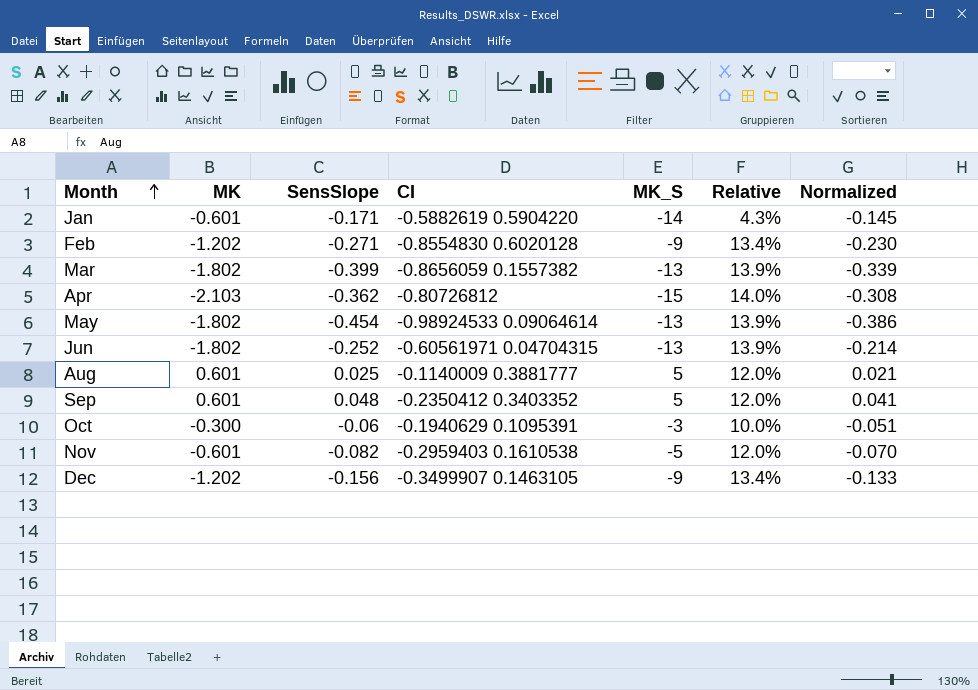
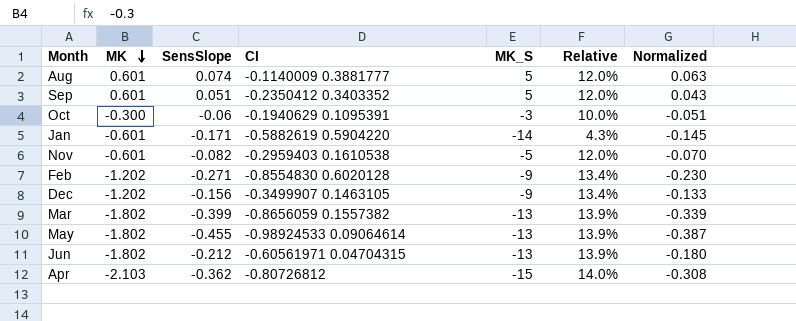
row order: Month ascending -> MK descending
Aug | SensSlope: 0.025 -> 0.074
Aug | Normalized: 0.021 -> 0.063
Sep | SensSlope: 0.048 -> 0.051
Sep | Normalized: 0.041 -> 0.043
May | SensSlope: -0.454 -> -0.455
May | Normalized: -0.386 -> -0.387
Jun | SensSlope: -0.252 -> -0.212
Jun | Normalized: -0.214 -> -0.180

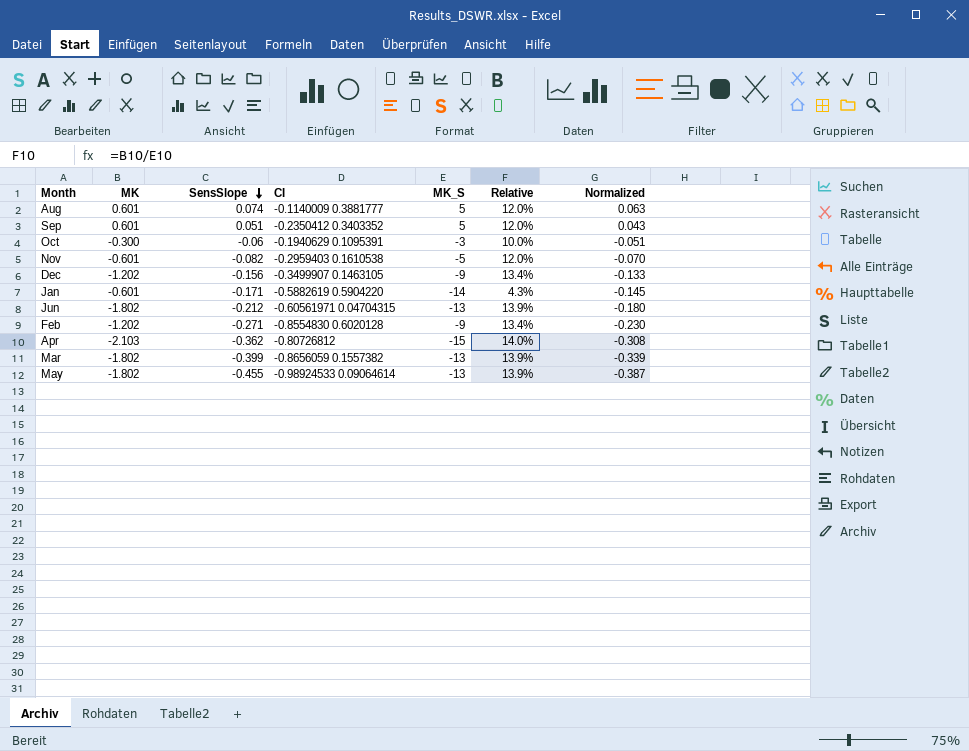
row order: MK descending -> SensSlope descending

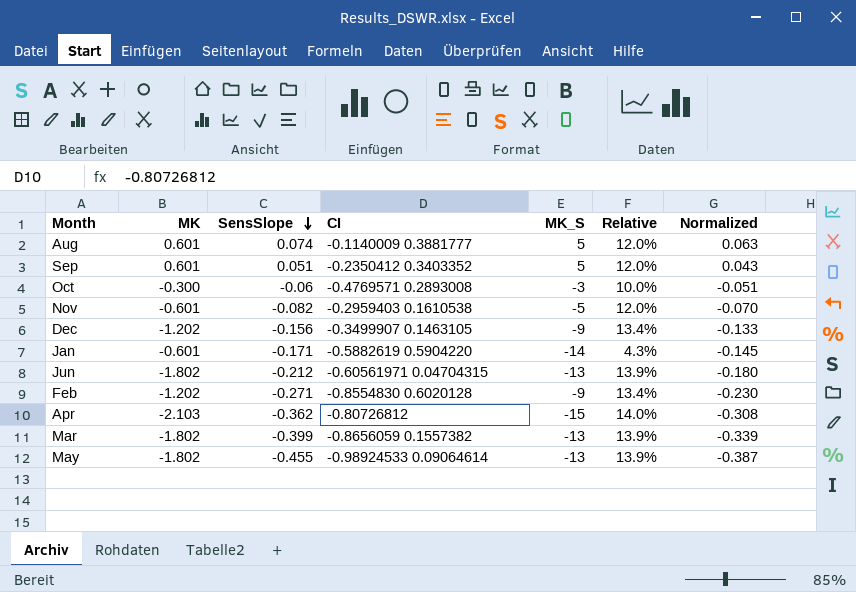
Oct | CI: -0.1940629 0.1095391 -> -0.4769571 0.2893008

